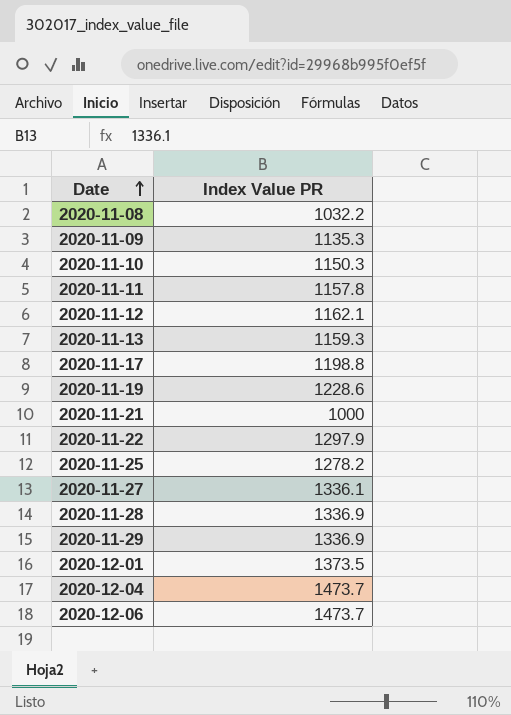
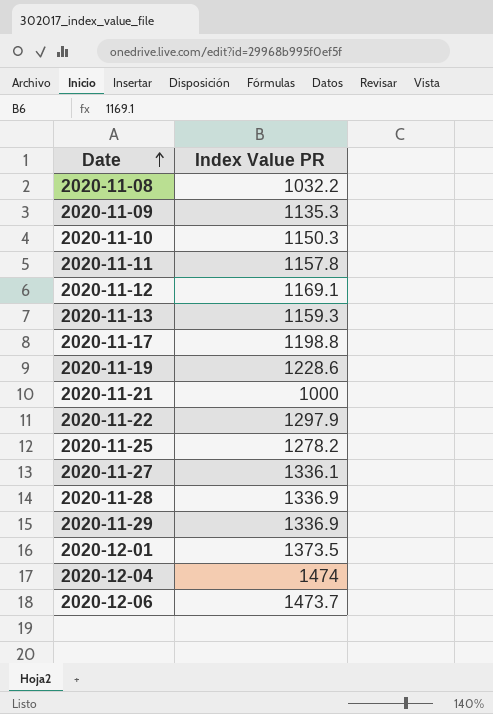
2020-11-12 | Index Value PR: 1162.1 -> 1169.1
2020-12-04 | Index Value PR: 1473.7 -> 1474

